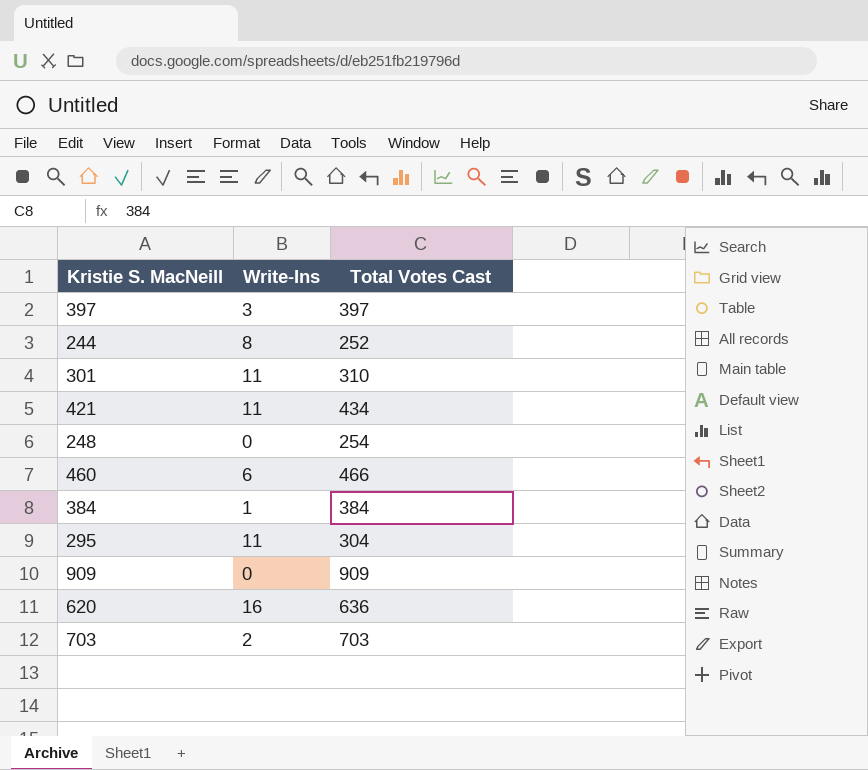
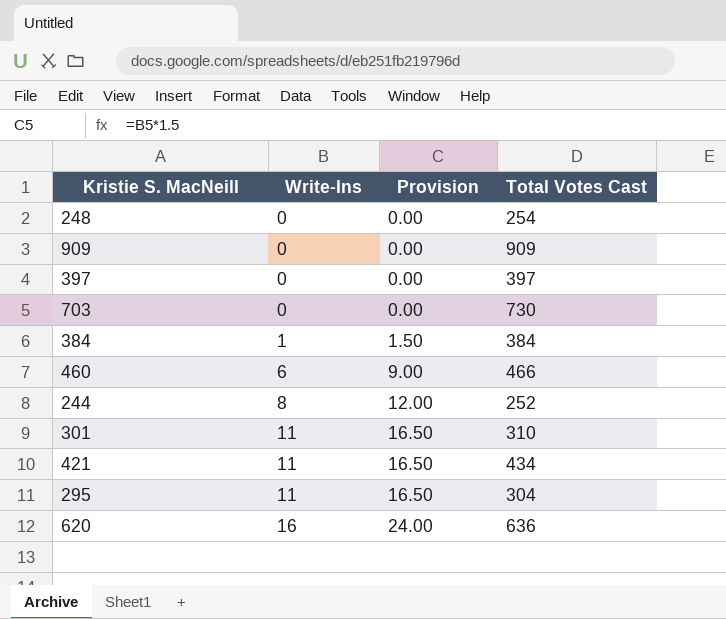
row order: none -> Write-Ins ascending
column Provision | formula: none -> [Write-Ins] * 1.5
397 | Write-Ins: 3 -> 0
703 | Write-Ins: 2 -> 0
703 | Total Votes Cast: 703 -> 730

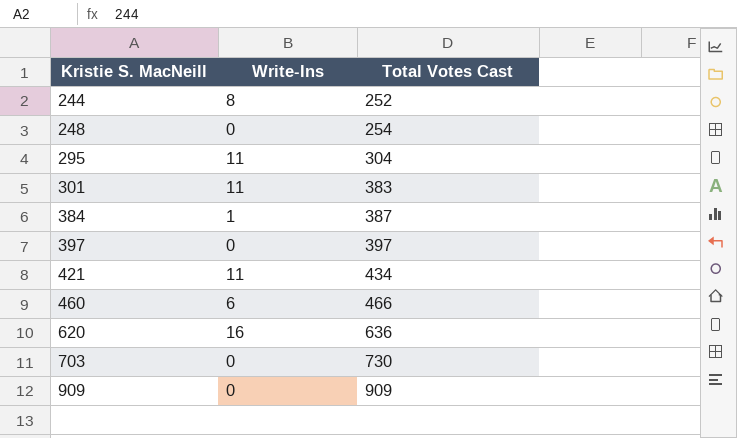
row order: Write-Ins ascending -> Kristie S. MacNeill ascending
column Provision | formula: [Write-Ins] * 1.5 -> none
301 | Total Votes Cast: 310 -> 383
384 | Total Votes Cast: 384 -> 387

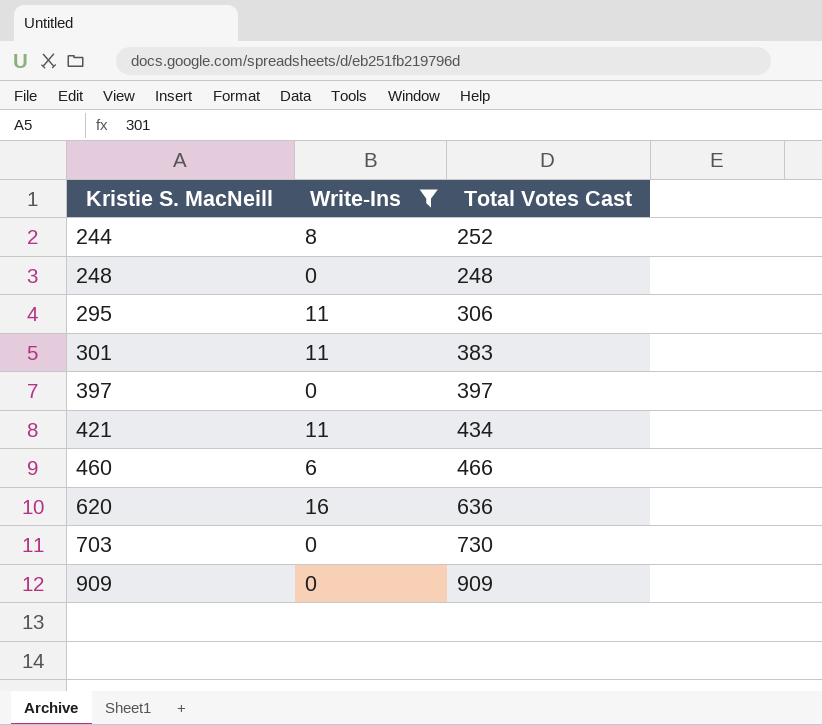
filter: none -> Write-Ins != 1
248 | Total Votes Cast: 254 -> 248
295 | Total Votes Cast: 304 -> 306

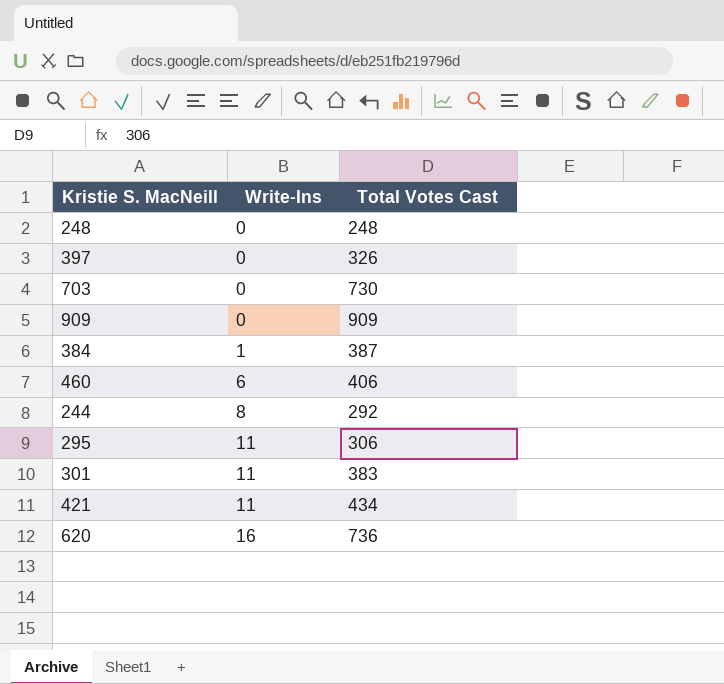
filter: Write-Ins != 1 -> none
row order: Kristie S. MacNeill ascending -> Write-Ins ascending
397 | Total Votes Cast: 397 -> 326
460 | Total Votes Cast: 466 -> 406
244 | Total Votes Cast: 252 -> 292
620 | Total Votes Cast: 636 -> 736

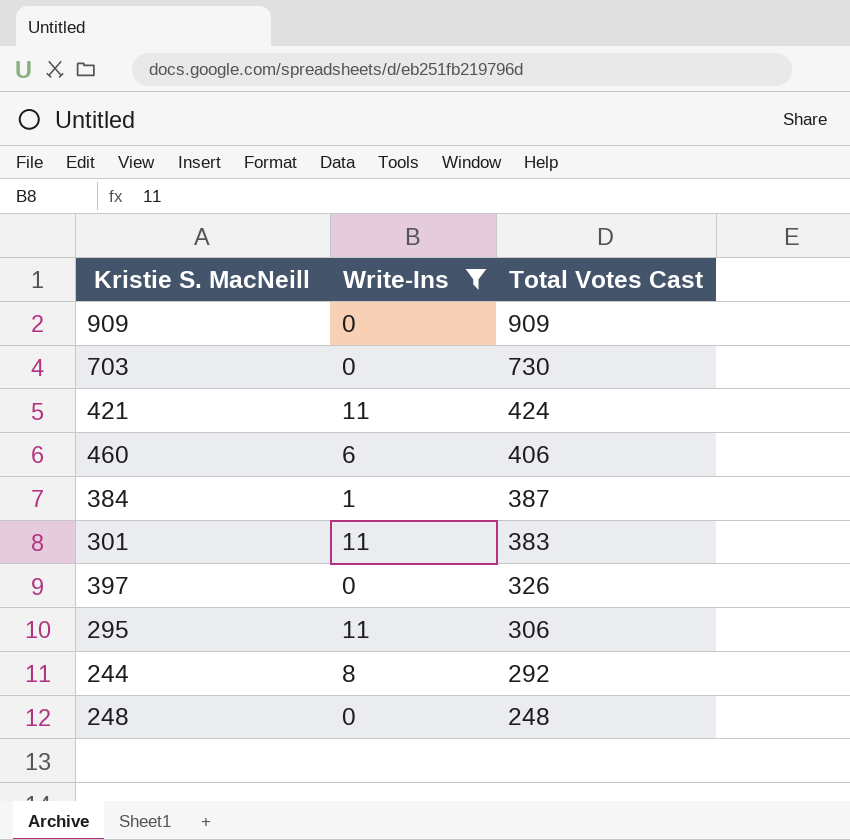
filter: none -> Write-Ins != 16
row order: Write-Ins ascending -> Total Votes Cast descending
421 | Total Votes Cast: 434 -> 424

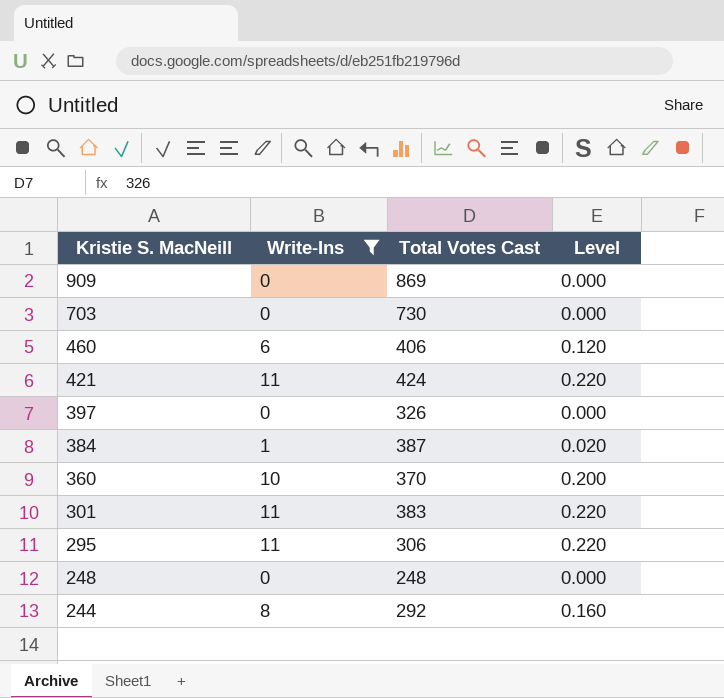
row order: Total Votes Cast descending -> Kristie S. MacNeill descending
column Level | formula: none -> [Write-Ins] * 0.02
909 | Total Votes Cast: 909 -> 869
row 360: none -> 10 | 370 | 0.200

